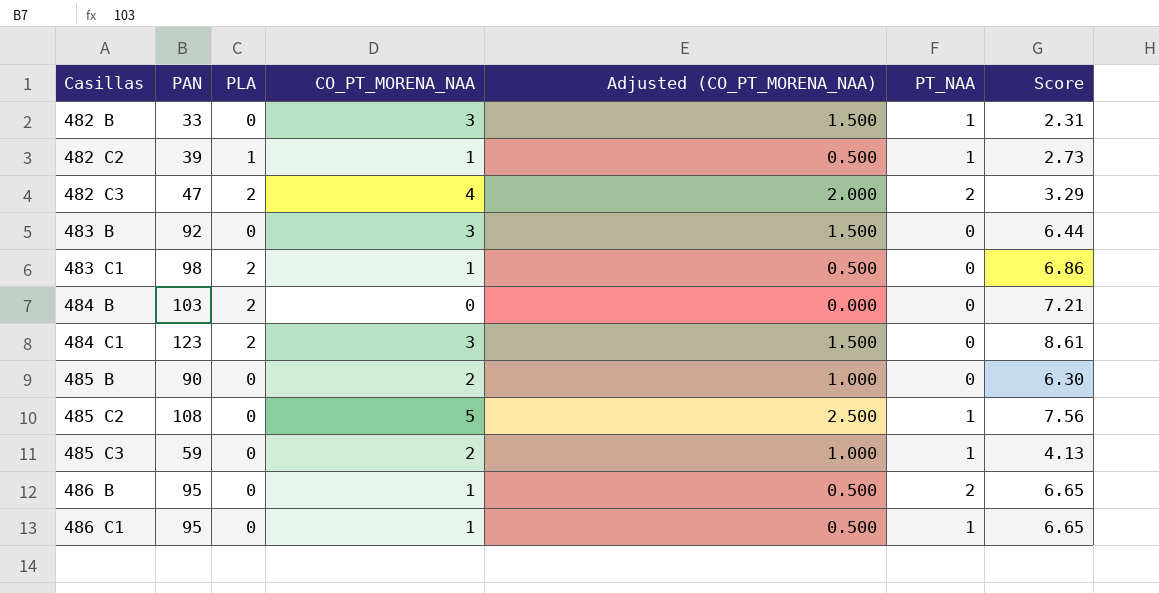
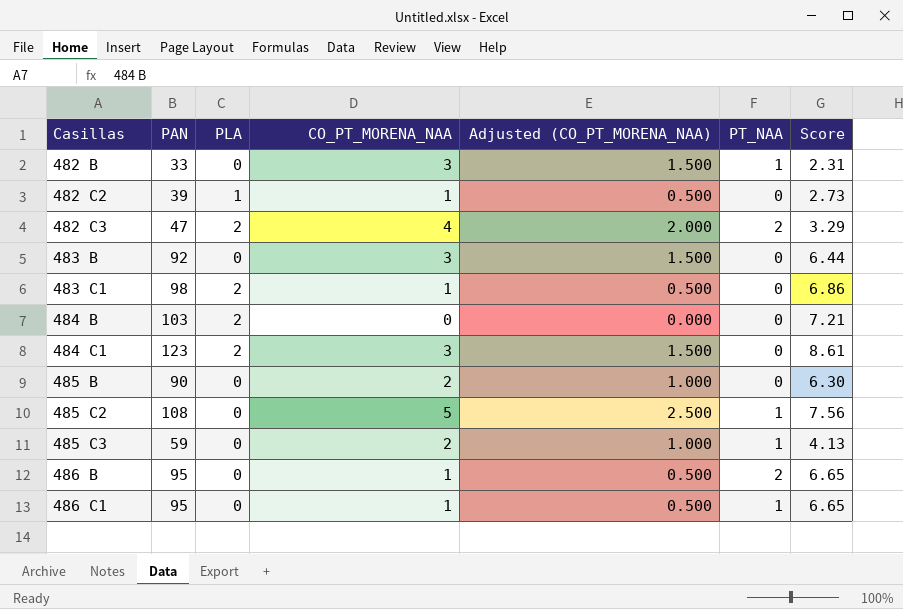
482 C2 | PT_NAA: 1 -> 0

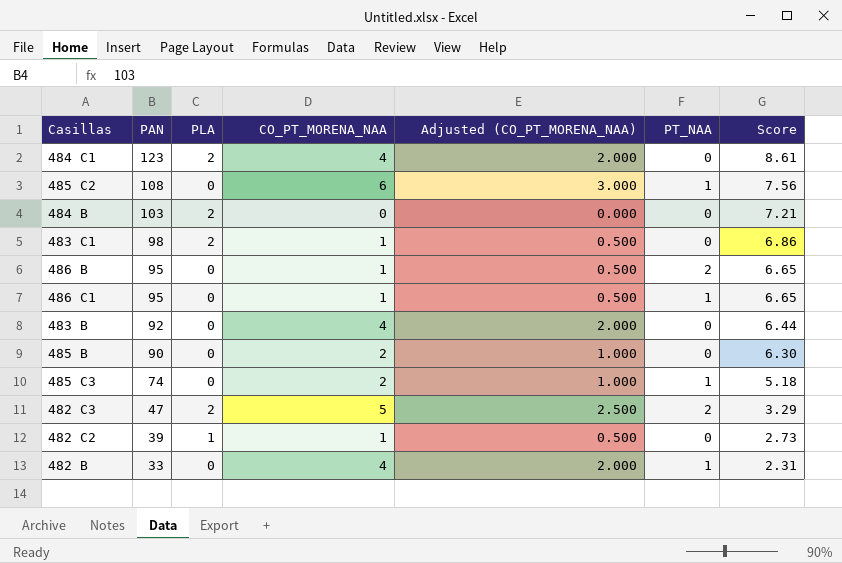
row order: Casillas ascending -> PAN descending
484 C1 | CO_PT_MORENA_NAA: 3 -> 4
484 C1 | Adjusted (CO_PT_MORENA_NAA): 1.500 -> 2.000
485 C2 | CO_PT_MORENA_NAA: 5 -> 6
485 C2 | Adjusted (CO_PT_MORENA_NAA): 2.500 -> 3.000
483 B | CO_PT_MORENA_NAA: 3 -> 4
483 B | Adjusted (CO_PT_MORENA_NAA): 1.500 -> 2.000
485 C3 | PAN: 59 -> 74
485 C3 | Score: 4.13 -> 5.18
482 C3 | CO_PT_MORENA_NAA: 4 -> 5
482 C3 | Adjusted (CO_PT_MORENA_NAA): 2.000 -> 2.500
482 B | CO_PT_MORENA_NAA: 3 -> 4
482 B | Adjusted (CO_PT_MORENA_NAA): 1.500 -> 2.000

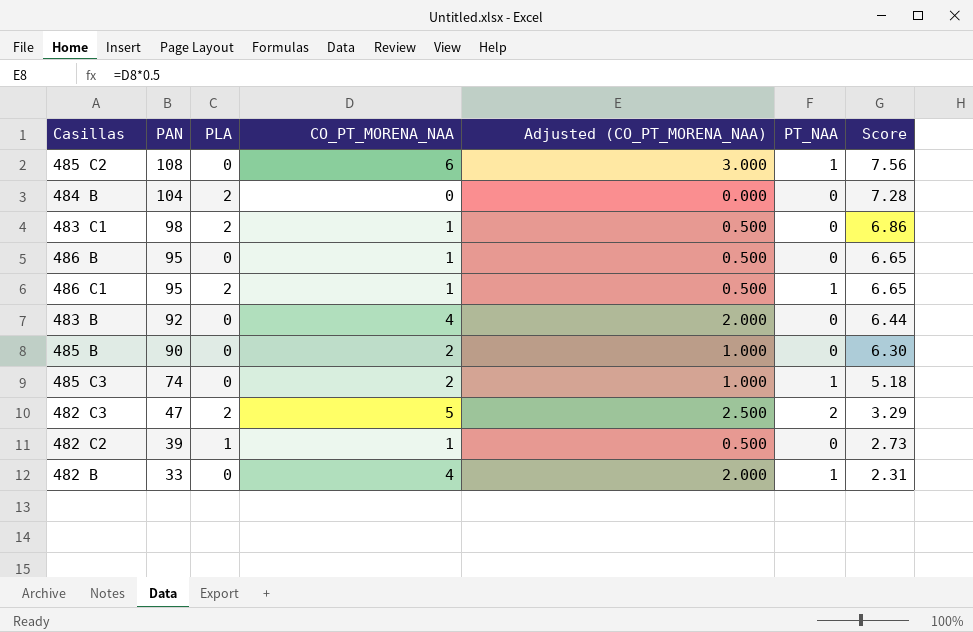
row 484 C1: 123 | 2 | 4 | 2.000 | 0 | 8.61 -> none
484 B | PAN: 103 -> 104
484 B | Score: 7.21 -> 7.28
486 B | PT_NAA: 2 -> 0
486 C1 | PLA: 0 -> 2

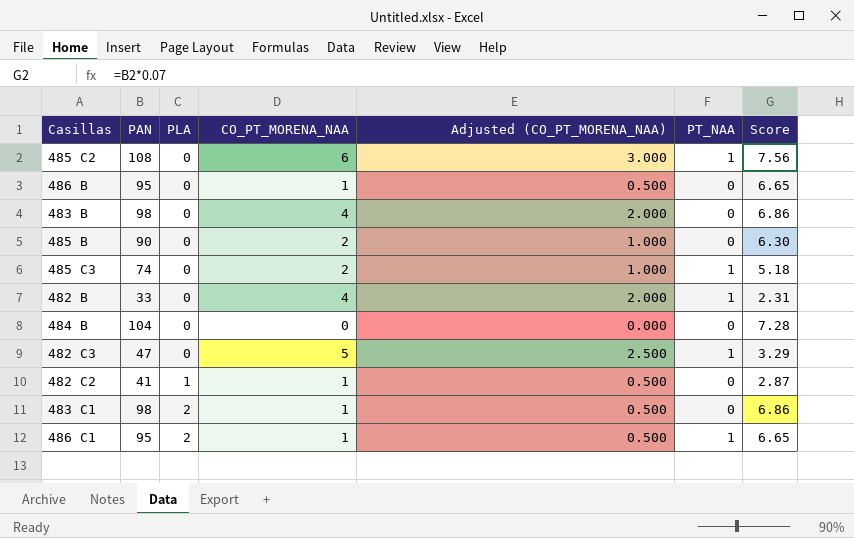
row order: PAN descending -> PLA ascending
483 B | PAN: 92 -> 98
483 B | Score: 6.44 -> 6.86
484 B | PLA: 2 -> 0
482 C3 | PLA: 2 -> 0
482 C3 | PT_NAA: 2 -> 1
482 C2 | PAN: 39 -> 41
482 C2 | Score: 2.73 -> 2.87

